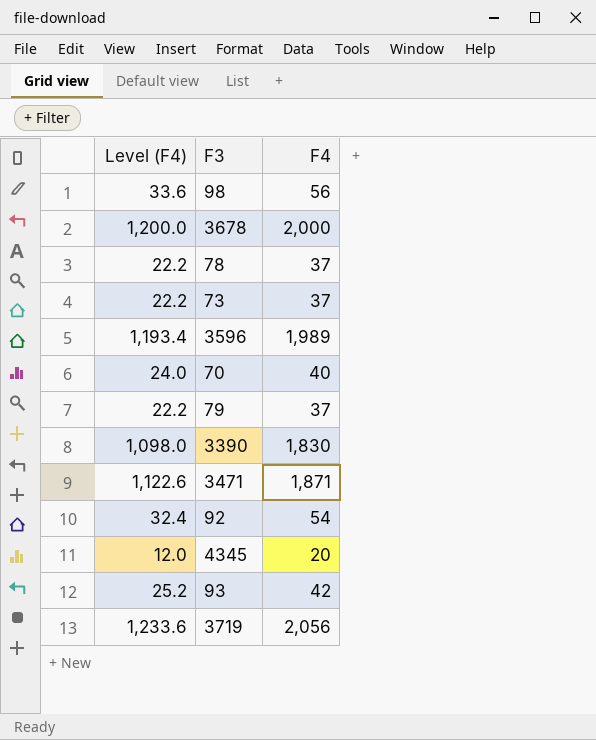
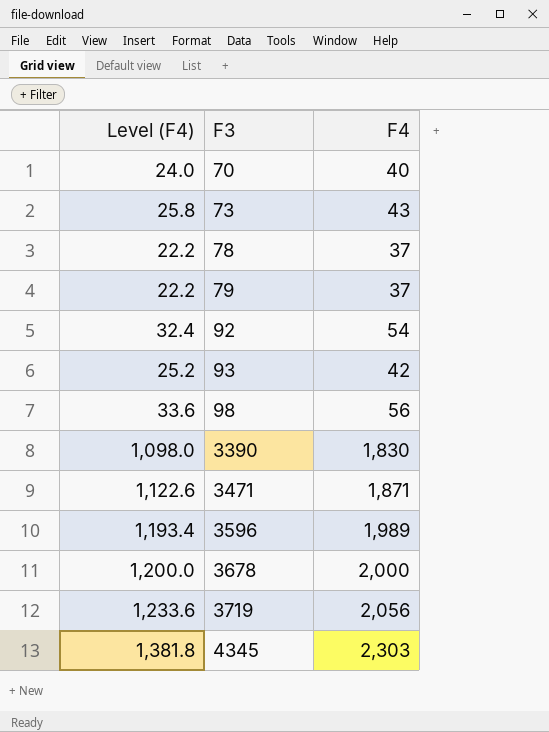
row order: none -> F3 ascending
73 | Level (F4): 22.2 -> 25.8
73 | F4: 37 -> 43
4345 | Level (F4): 12.0 -> 1,381.8
4345 | F4: 20 -> 2,303

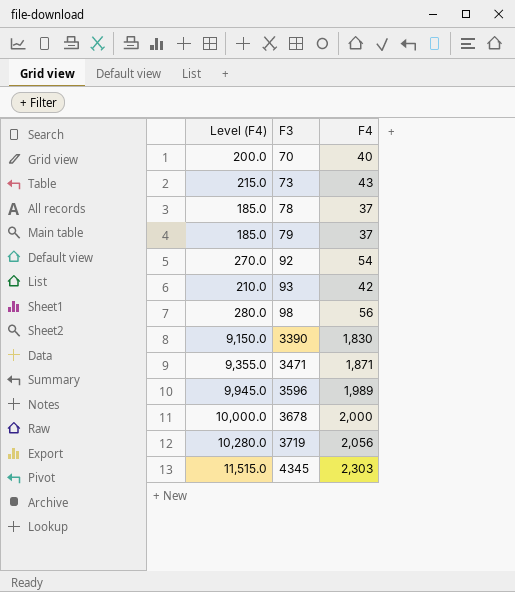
column Level (F4) | formula: [F4] * 0.6 -> [F4] * 5

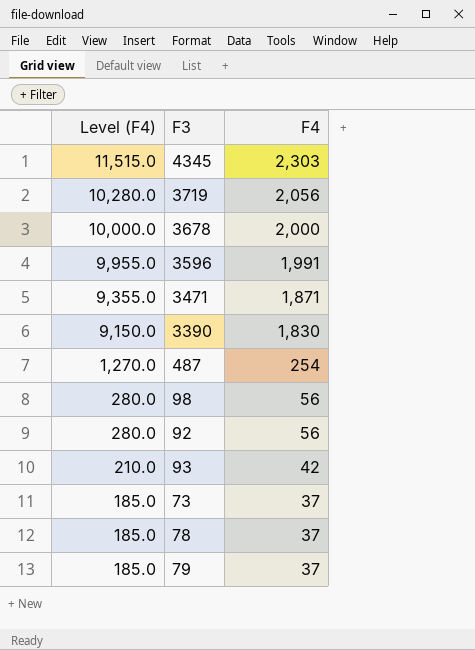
row order: F3 ascending -> Level (F4) descending
row 70: 200.0 | 40 -> none
3596 | Level (F4): 9,945.0 -> 9,955.0
3596 | F4: 1,989 -> 1,991
row 487: none -> 1,270.0 | 254
92 | Level (F4): 270.0 -> 280.0
92 | F4: 54 -> 56
73 | Level (F4): 215.0 -> 185.0
73 | F4: 43 -> 37

